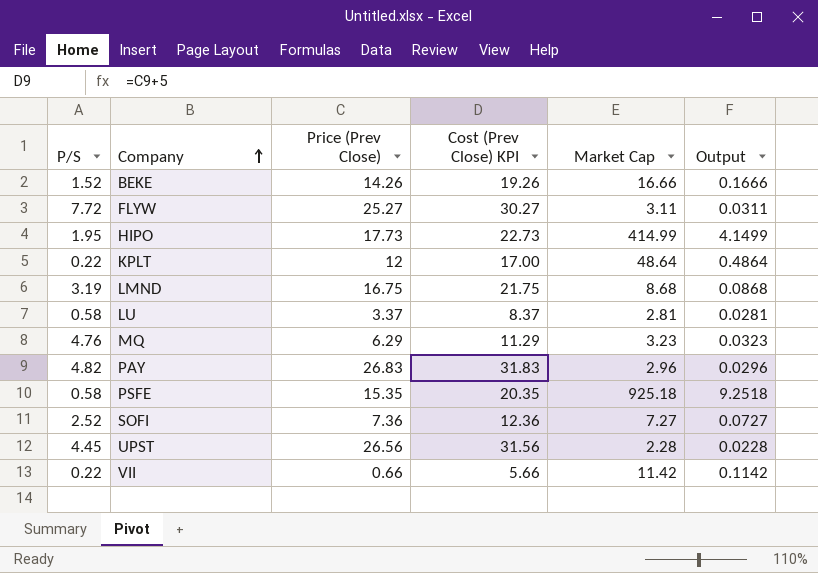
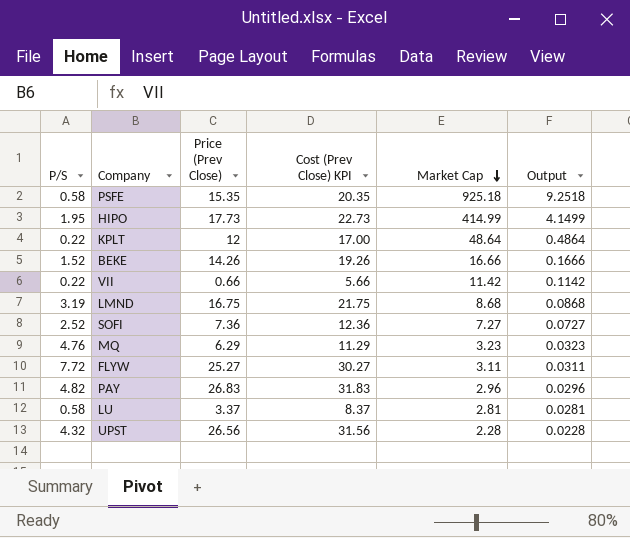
row order: Company ascending -> Market Cap descending
UPST | P/S: 4.45 -> 4.32

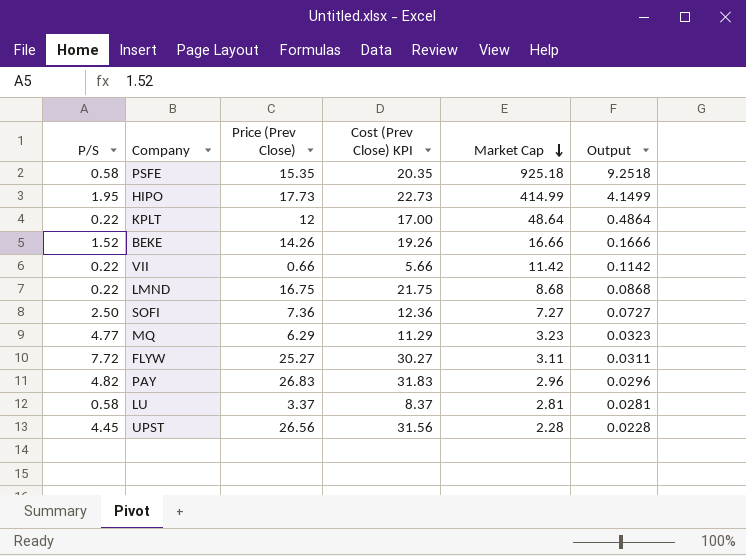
LMND | P/S: 3.19 -> 0.22
SOFI | P/S: 2.52 -> 2.50
MQ | P/S: 4.76 -> 4.77
UPST | P/S: 4.32 -> 4.45

